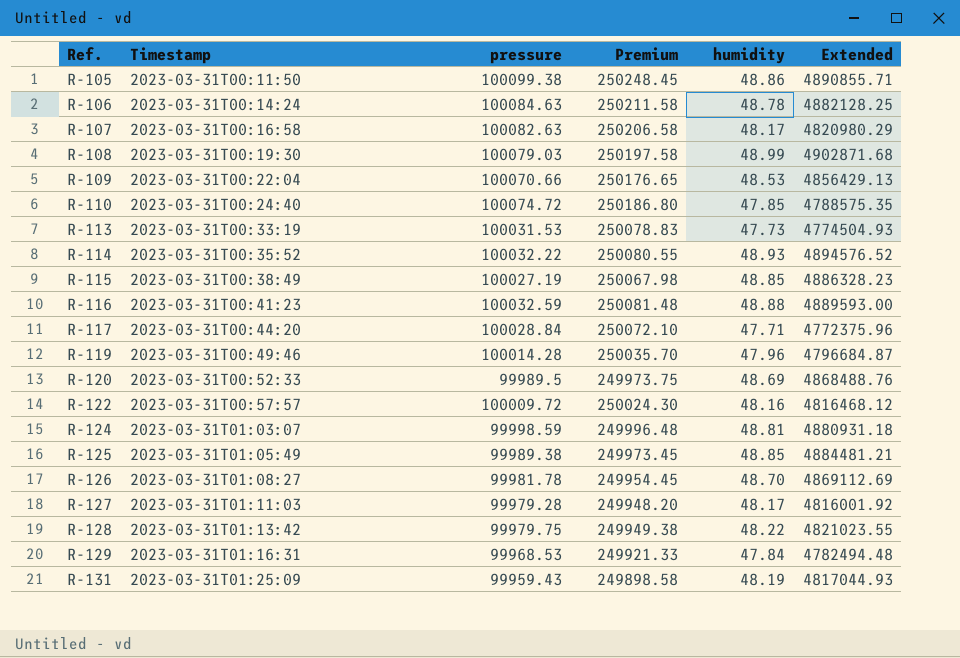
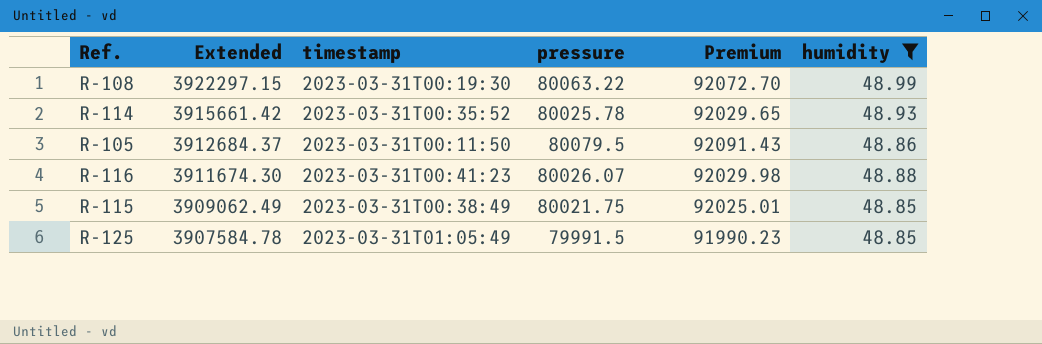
filter: none -> humidity >= 48.85
row order: Ref. ascending -> Extended descending
column Extended | position: 6 -> 2
column name: Timestamp -> timestamp
column Premium | formula: [pressure] * 2.5 -> [pressure] * 1.15
R-108 | Extended: 4902871.68 -> 3922297.15
R-108 | pressure: 100079.03 -> 80063.22
R-114 | Extended: 4894576.52 -> 3915661.42
R-114 | pressure: 100032.22 -> 80025.78
R-105 | Extended: 4890855.71 -> 3912684.37
R-105 | pressure: 100099.38 -> 80079.5
R-116 | Extended: 4889593.00 -> 3911674.30
R-116 | pressure: 100032.59 -> 80026.07
R-115 | Extended: 4886328.23 -> 3909062.49
R-115 | pressure: 100027.19 -> 80021.75
R-125 | Extended: 4884481.21 -> 3907584.78
R-125 | pressure: 99989.38 -> 79991.5

